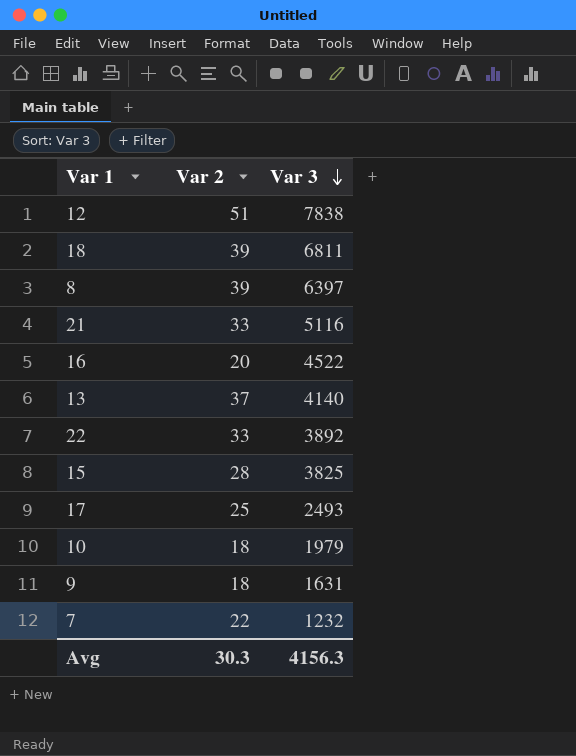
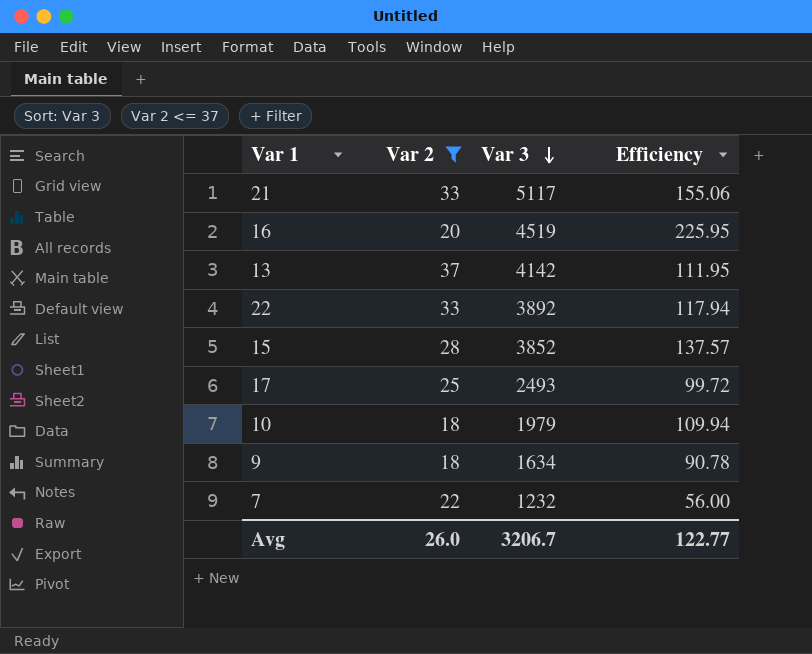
filter: none -> Var 2 <= 37
column Efficiency | formula: none -> [Var 3] / [Var 2]
21 | Var 3: 5116 -> 5117
16 | Var 3: 4522 -> 4519
13 | Var 3: 4140 -> 4142
15 | Var 3: 3825 -> 3852
9 | Var 3: 1631 -> 1634
Avg | Var 2: 30.3 -> 26.0
Avg | Var 3: 4156.3 -> 3206.7

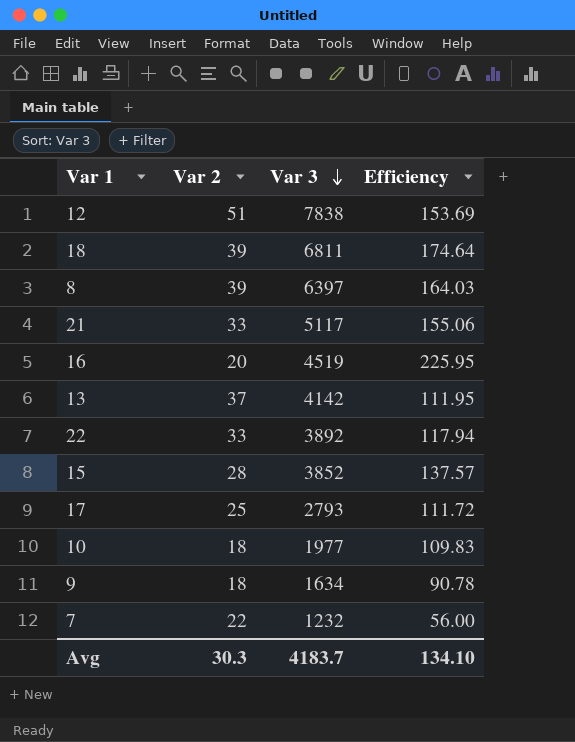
filter: Var 2 <= 37 -> none
17 | Var 3: 2493 -> 2793
17 | Efficiency: 99.72 -> 111.72
10 | Var 3: 1979 -> 1977
10 | Efficiency: 109.94 -> 109.83
Avg | Var 2: 26.0 -> 30.3
Avg | Var 3: 3206.7 -> 4183.7
Avg | Efficiency: 122.77 -> 134.10

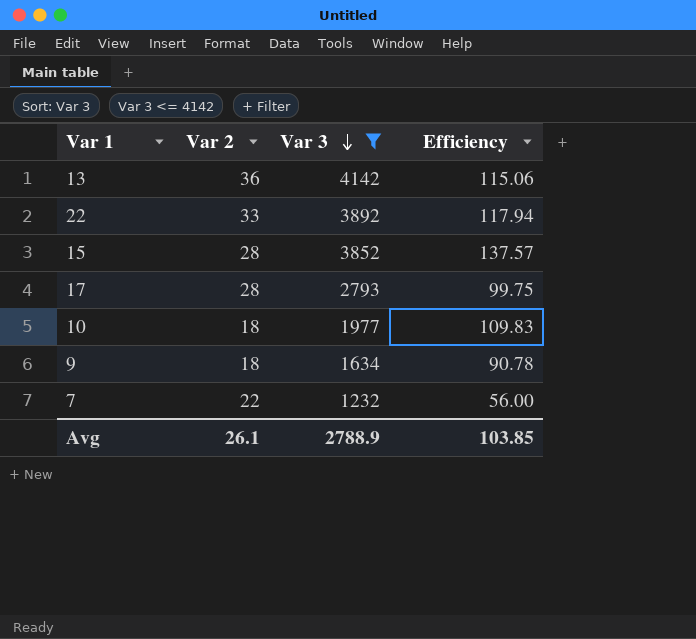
filter: none -> Var 3 <= 4142
13 | Var 2: 37 -> 36
13 | Efficiency: 111.95 -> 115.06
17 | Var 2: 25 -> 28
17 | Efficiency: 111.72 -> 99.75
Avg | Var 2: 30.3 -> 26.1
Avg | Var 3: 4183.7 -> 2788.9
Avg | Efficiency: 134.10 -> 103.85

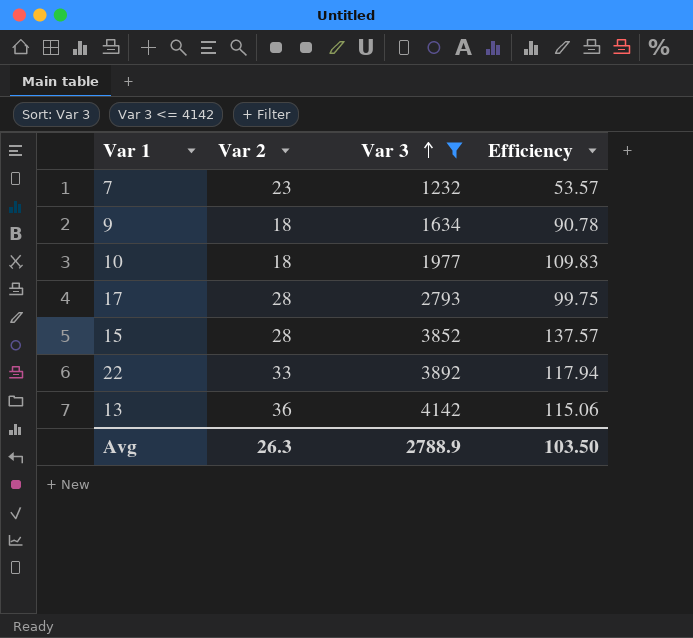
row order: Var 3 descending -> Var 3 ascending
7 | Var 2: 22 -> 23
7 | Efficiency: 56.00 -> 53.57
Avg | Var 2: 26.1 -> 26.3
Avg | Efficiency: 103.85 -> 103.50

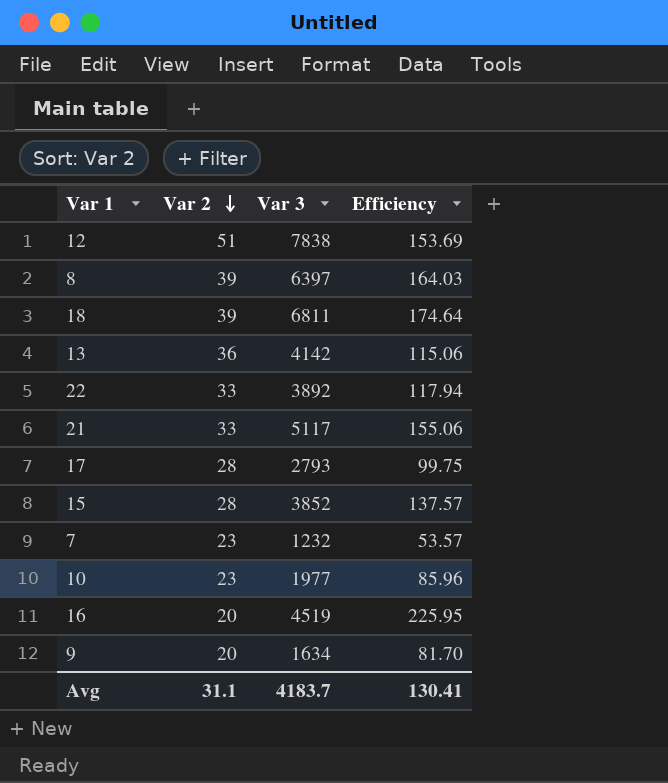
filter: Var 3 <= 4142 -> none
row order: Var 3 ascending -> Var 2 descending
10 | Var 2: 18 -> 23
10 | Efficiency: 109.83 -> 85.96
9 | Var 2: 18 -> 20
9 | Efficiency: 90.78 -> 81.70
Avg | Var 2: 26.3 -> 31.1
Avg | Var 3: 2788.9 -> 4183.7
Avg | Efficiency: 103.50 -> 130.41

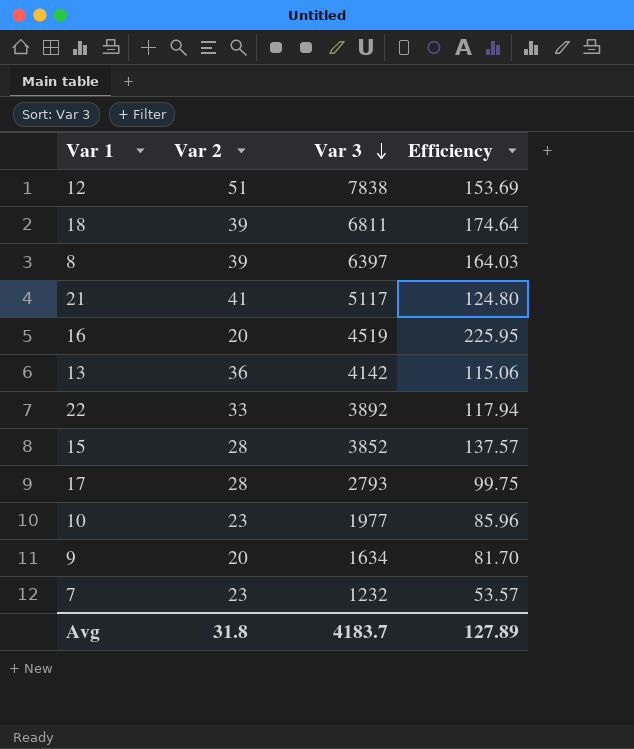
row order: Var 2 descending -> Var 3 descending
21 | Var 2: 33 -> 41
21 | Efficiency: 155.06 -> 124.80
Avg | Var 2: 31.1 -> 31.8
Avg | Efficiency: 130.41 -> 127.89

